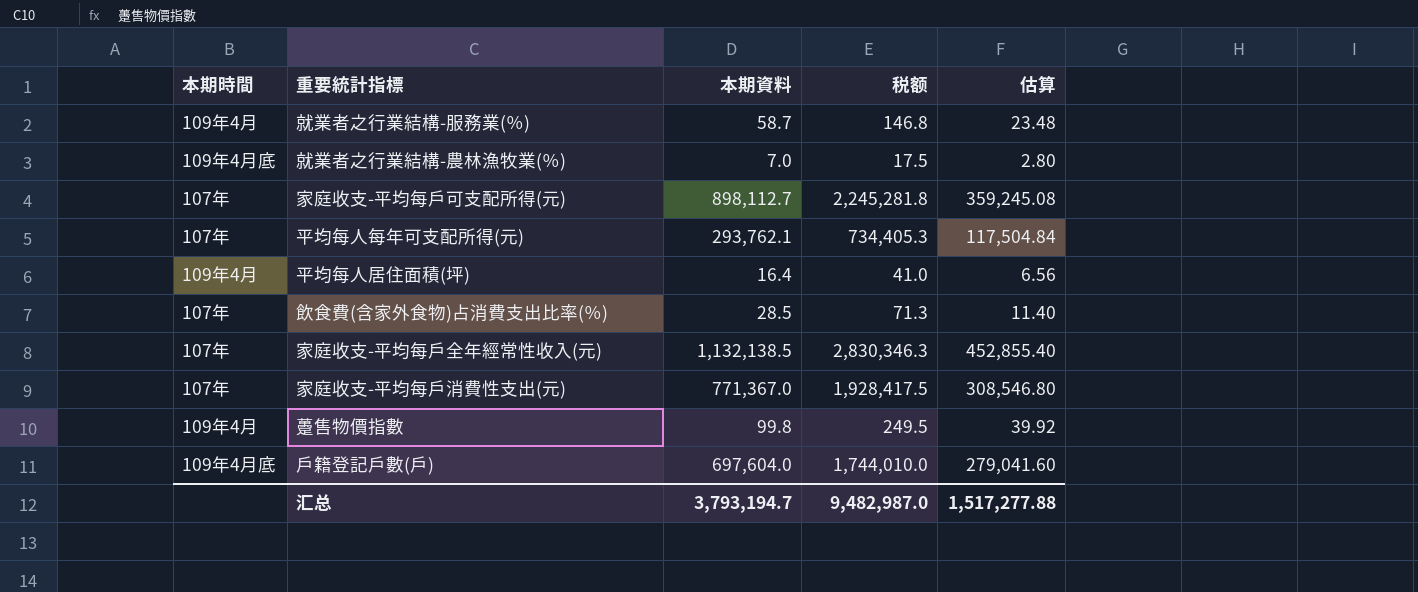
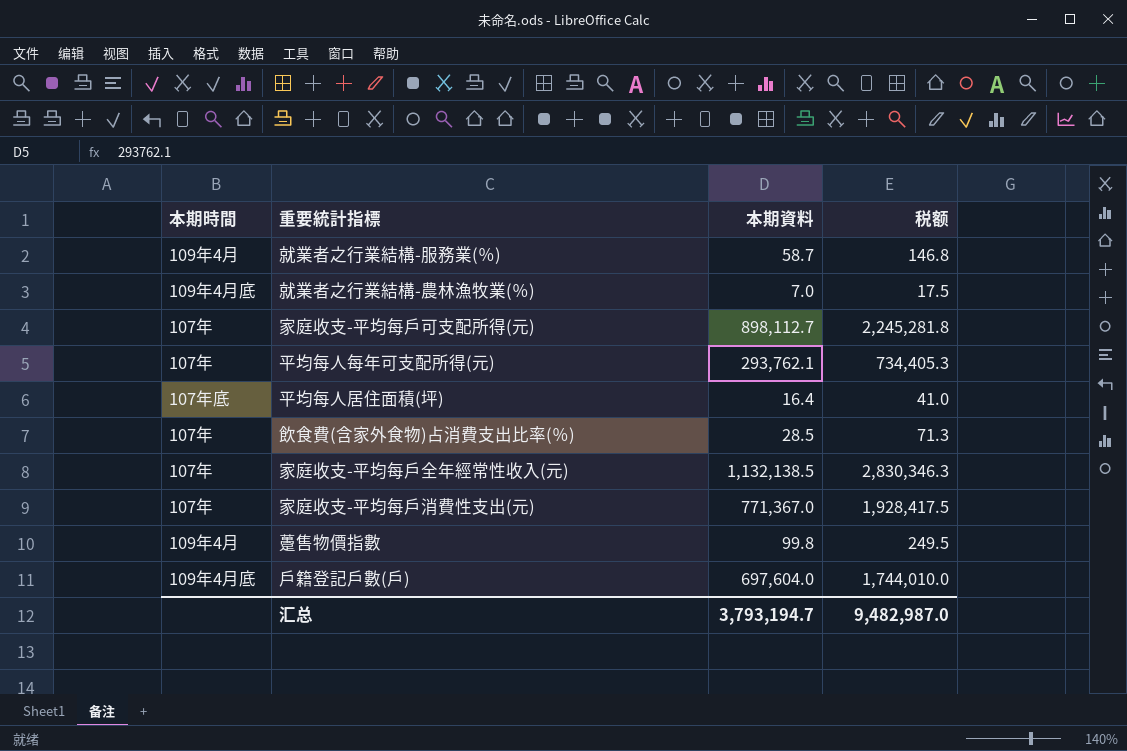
column 估算 | formula: [本期資料] * 0.4 -> none
平均每人居住面積(坪) | 本期時間: 109年4月 -> 107年底

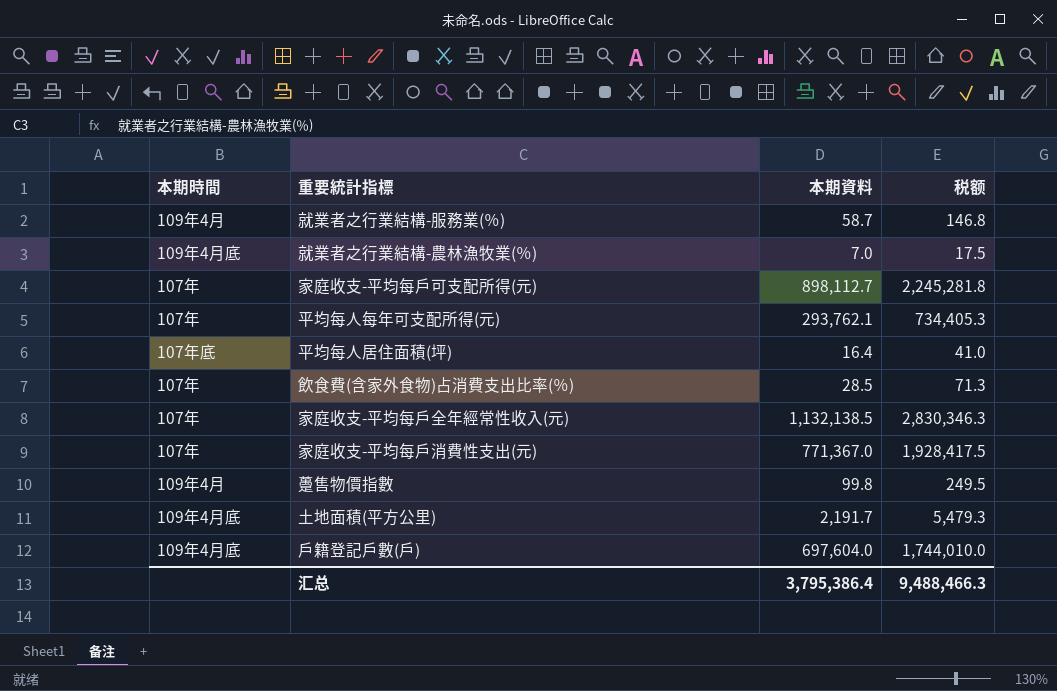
row 土地面積(平方公里): none -> 109年4月底 | 2,191.7 | 5,479.3
汇总 | 本期資料: 3,793,194.7 -> 3,795,386.4
汇总 | 税额: 9,482,987.0 -> 9,488,466.3

